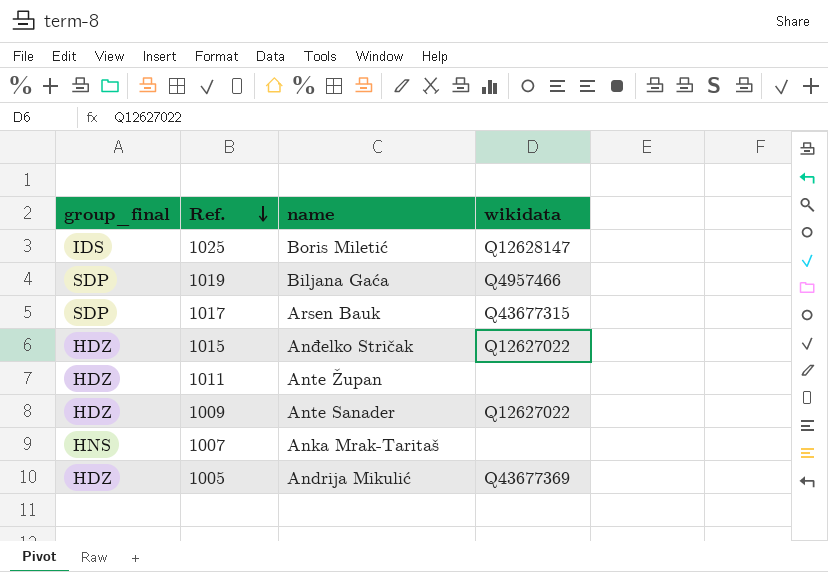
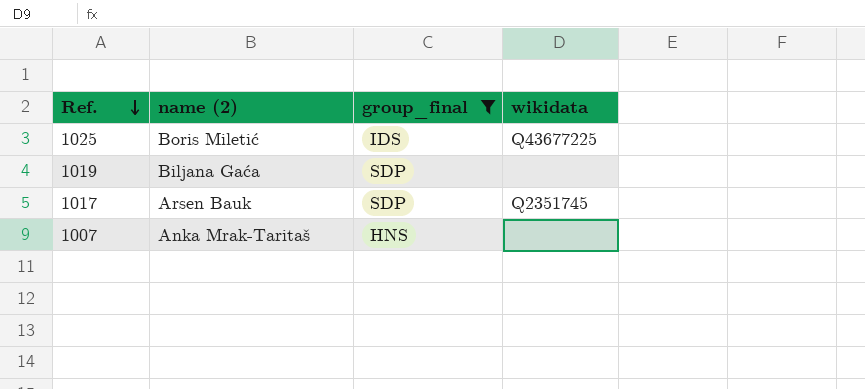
filter: none -> group_final != HDZ
column name: name -> name (2)
column group_final | position: 1 -> 3
1025 | wikidata: Q12628147 -> Q43677225
1019 | wikidata: Q4957466 -> none
1017 | wikidata: Q43677315 -> Q2351745

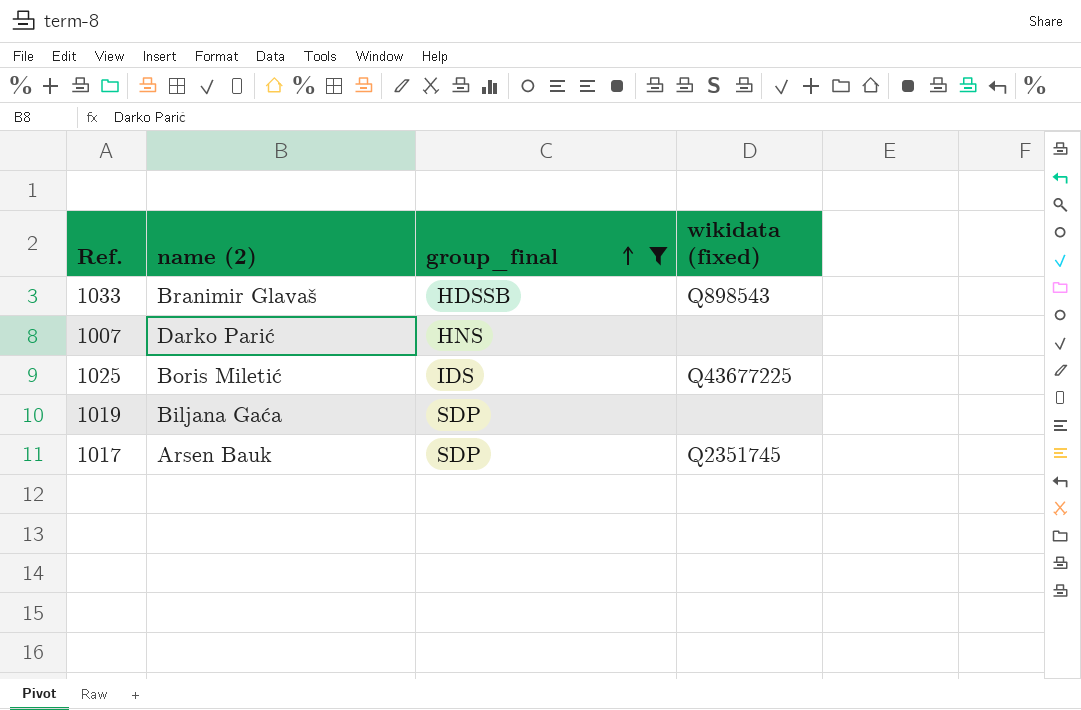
row order: Ref. descending -> group_final ascending
column name: wikidata -> wikidata (fixed)
row 1033: none -> Branimir Glavaš | HDSSB | Q898543
1007 | name (2): Anka Mrak-Taritaš -> Darko Parić

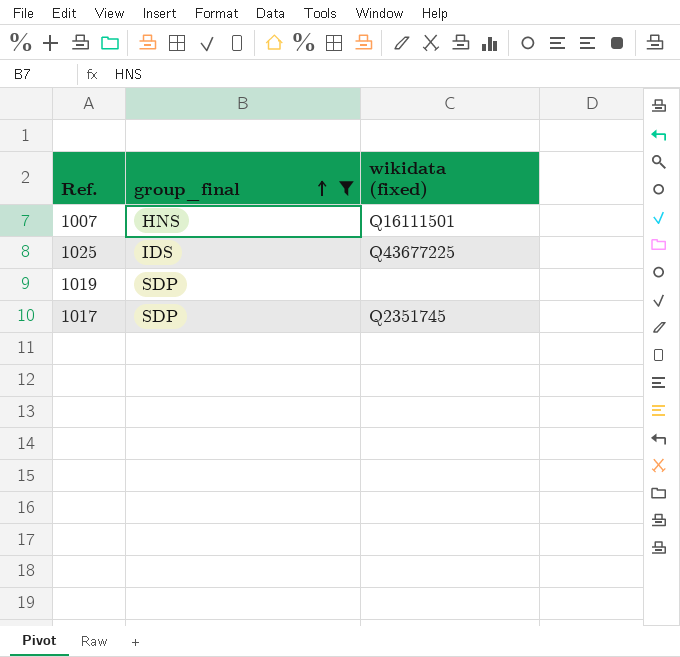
column name (2) | position: 2 -> none
row 1033: Branimir Glavaš | HDSSB | Q898543 -> none
1007 | wikidata (fixed): none -> Q16111501

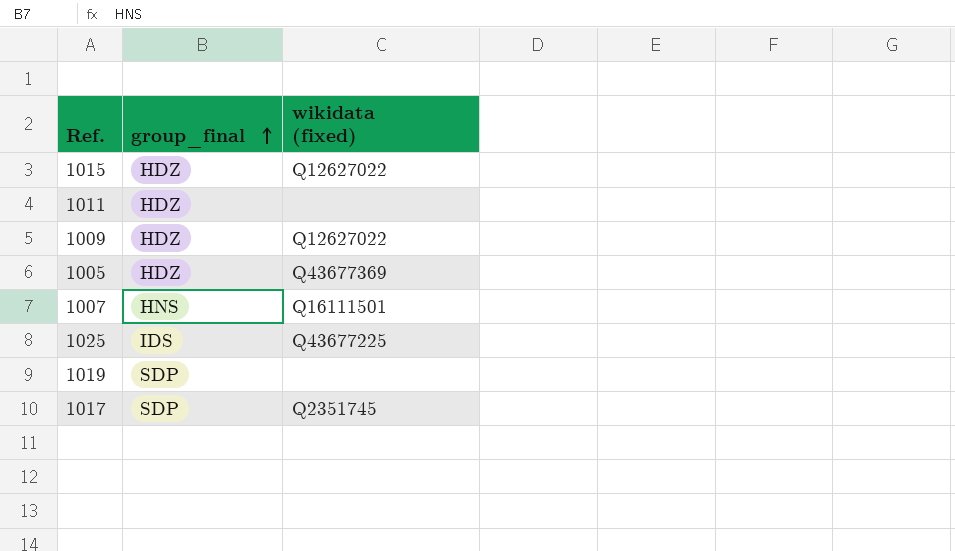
filter: group_final != HDZ -> none

